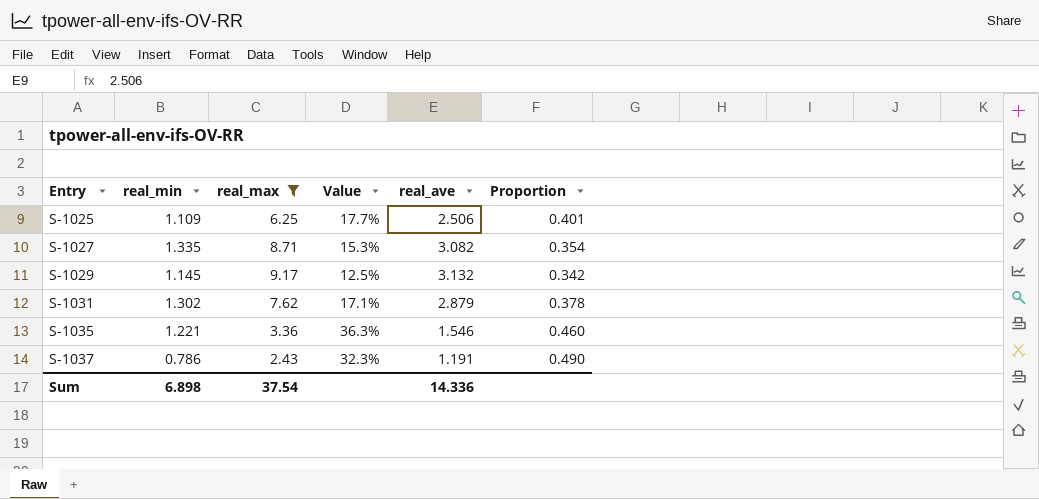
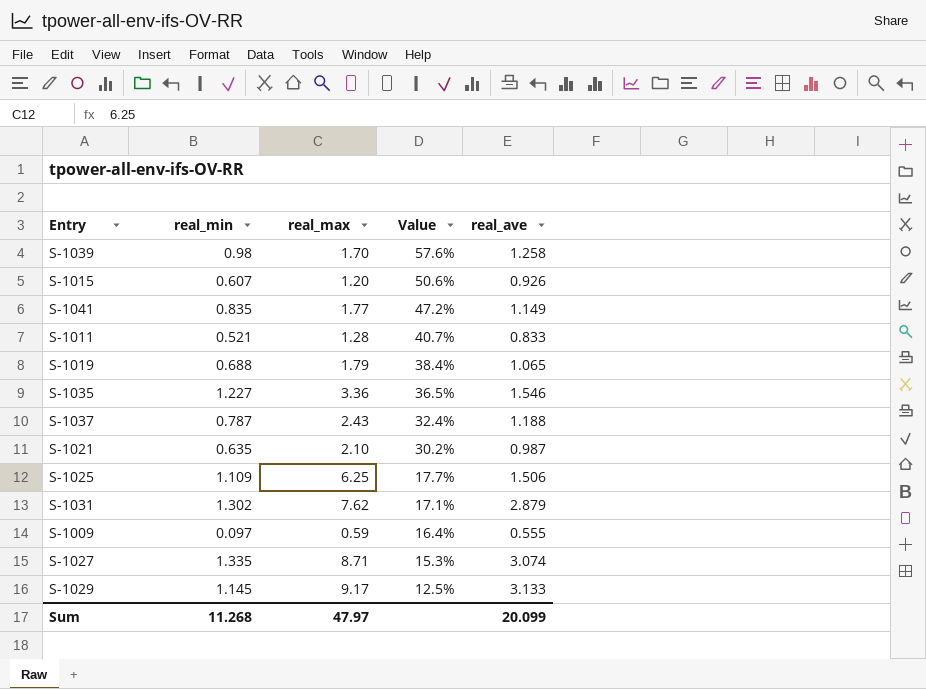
filter: real_max >= 2.43 -> none
row order: Entry ascending -> Value descending
column Proportion | formula: [real_ave] / [real_max] -> none
S-1035 | real_min: 1.221 -> 1.227
S-1035 | Value: 36.3% -> 36.5%
S-1037 | real_min: 0.786 -> 0.787
S-1037 | Value: 32.3% -> 32.4%
S-1037 | real_ave: 1.191 -> 1.188
S-1025 | real_ave: 2.506 -> 1.506
S-1027 | real_ave: 3.082 -> 3.074
S-1029 | real_ave: 3.132 -> 3.133
Sum | real_min: 6.898 -> 11.268
Sum | real_max: 37.54 -> 47.97
Sum | real_ave: 14.336 -> 20.099

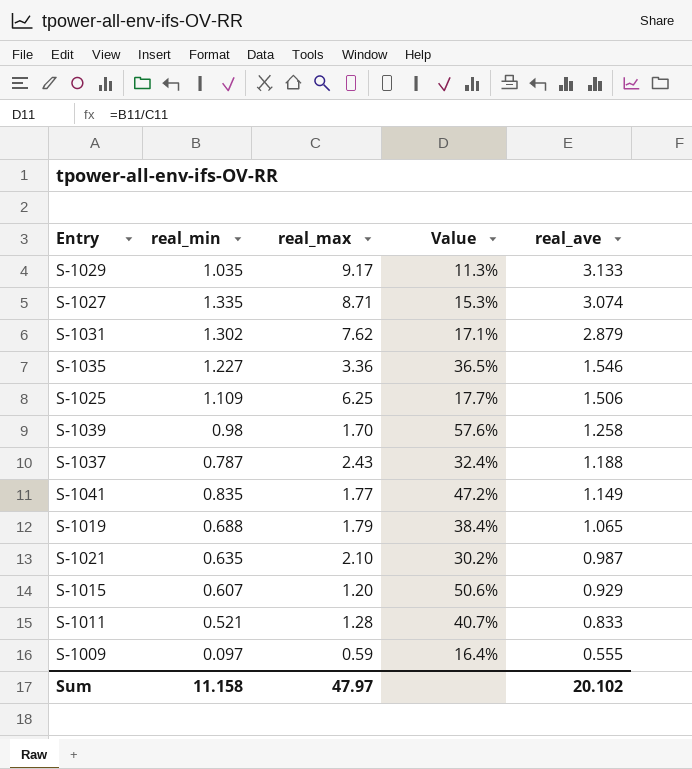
row order: Value descending -> real_ave descending
S-1029 | real_min: 1.145 -> 1.035
S-1029 | Value: 12.5% -> 11.3%
S-1015 | real_ave: 0.926 -> 0.929
Sum | real_min: 11.268 -> 11.158
Sum | real_ave: 20.099 -> 20.102

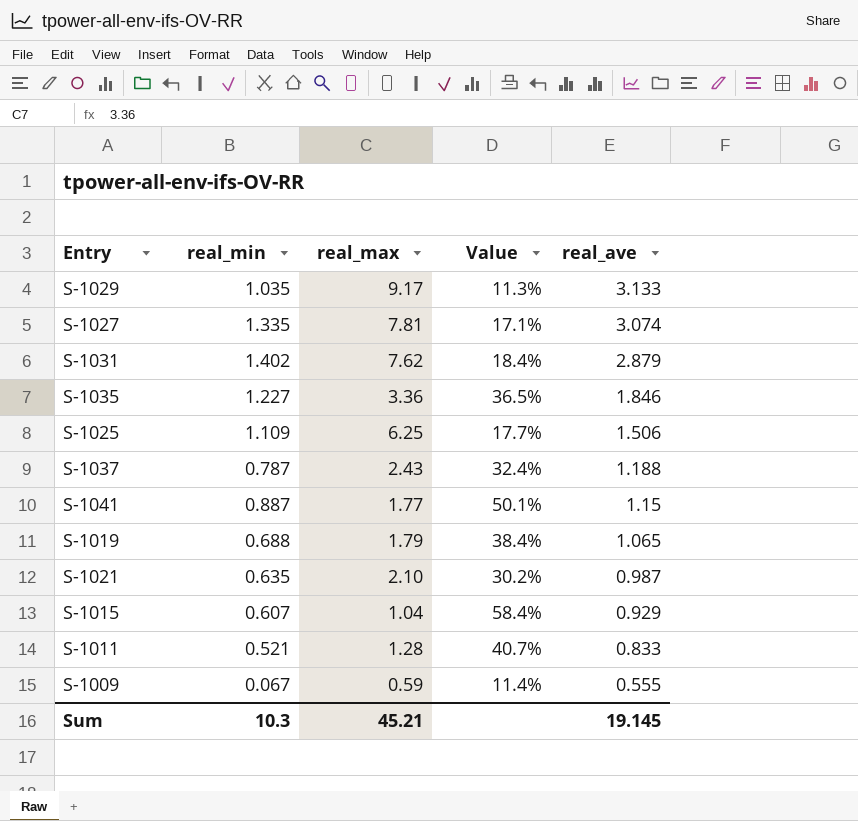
row S-1039: 0.98 | 1.70 | 57.6% | 1.258 -> none
S-1027 | real_max: 8.71 -> 7.81
S-1027 | Value: 15.3% -> 17.1%
S-1031 | real_min: 1.302 -> 1.402
S-1031 | Value: 17.1% -> 18.4%
S-1035 | real_ave: 1.546 -> 1.846
S-1041 | real_min: 0.835 -> 0.887
S-1041 | Value: 47.2% -> 50.1%
S-1041 | real_ave: 1.149 -> 1.15
S-1015 | real_max: 1.20 -> 1.04
S-1015 | Value: 50.6% -> 58.4%
S-1009 | real_min: 0.097 -> 0.067
S-1009 | Value: 16.4% -> 11.4%
Sum | real_min: 11.158 -> 10.3
Sum | real_max: 47.97 -> 45.21
Sum | real_ave: 20.102 -> 19.145

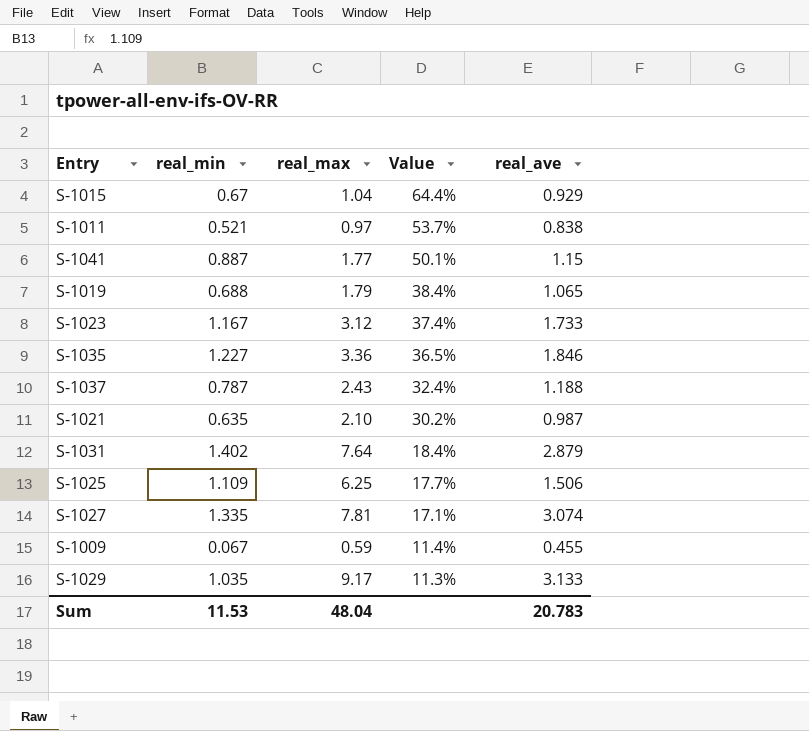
row order: real_ave descending -> Value descending
S-1015 | real_min: 0.607 -> 0.67
S-1015 | Value: 58.4% -> 64.4%
S-1011 | real_max: 1.28 -> 0.97
S-1011 | Value: 40.7% -> 53.7%
S-1011 | real_ave: 0.833 -> 0.838
row S-1023: none -> 1.167 | 3.12 | 37.4% | 1.733
S-1031 | real_max: 7.62 -> 7.64
S-1009 | real_ave: 0.555 -> 0.455
Sum | real_min: 10.3 -> 11.53
Sum | real_max: 45.21 -> 48.04
Sum | real_ave: 19.145 -> 20.783

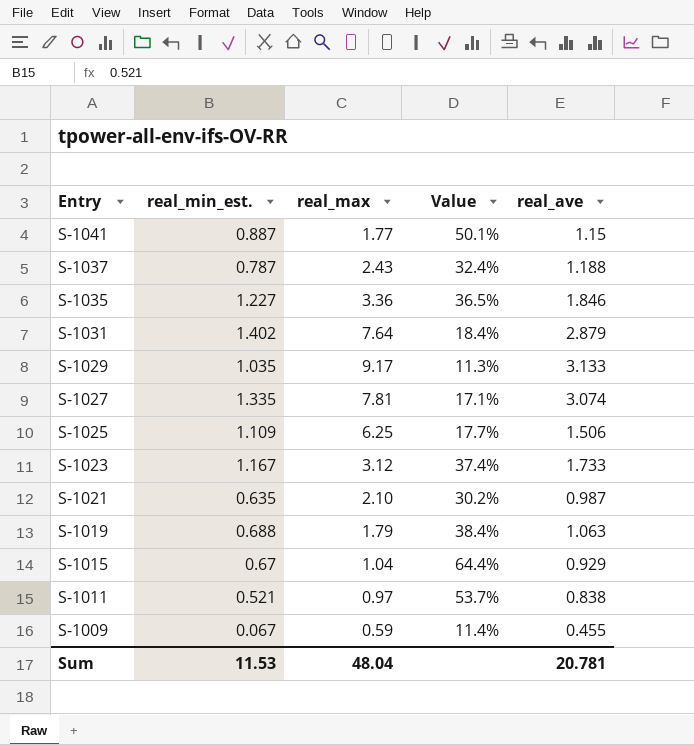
row order: Value descending -> Entry descending
column name: real_min -> real_min_est.
S-1019 | real_ave: 1.065 -> 1.063
Sum | real_ave: 20.783 -> 20.781

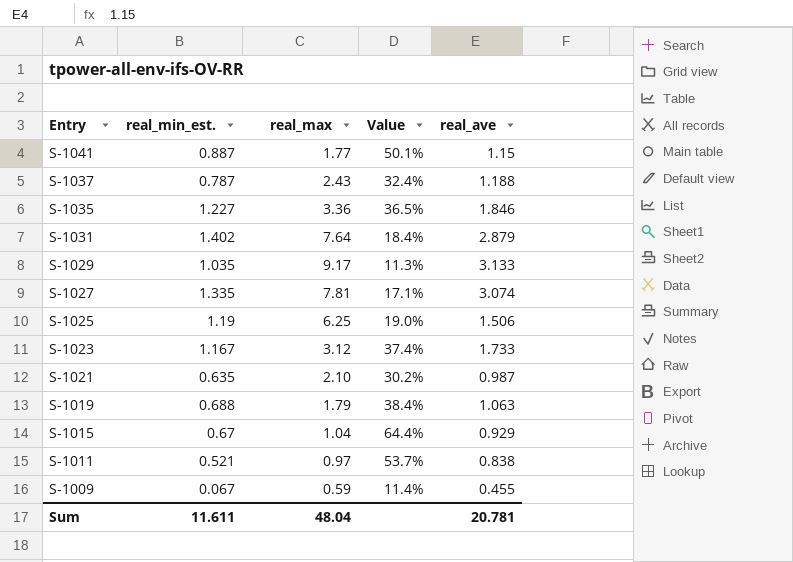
S-1025 | real_min_est.: 1.109 -> 1.19
S-1025 | Value: 17.7% -> 19.0%
Sum | real_min_est.: 11.53 -> 11.611

